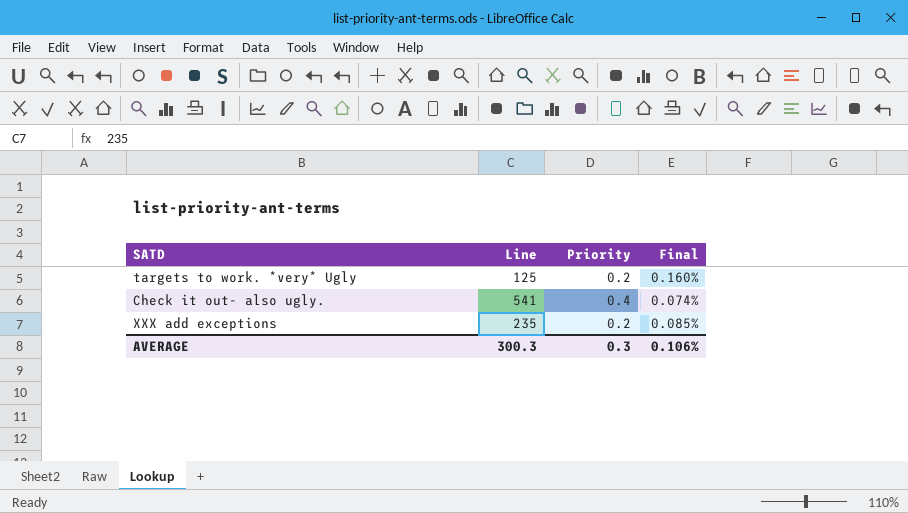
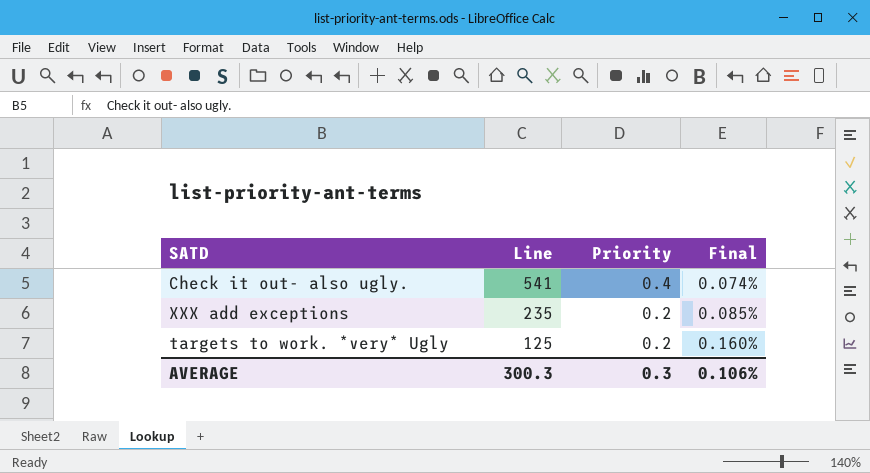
row order: none -> Line descending

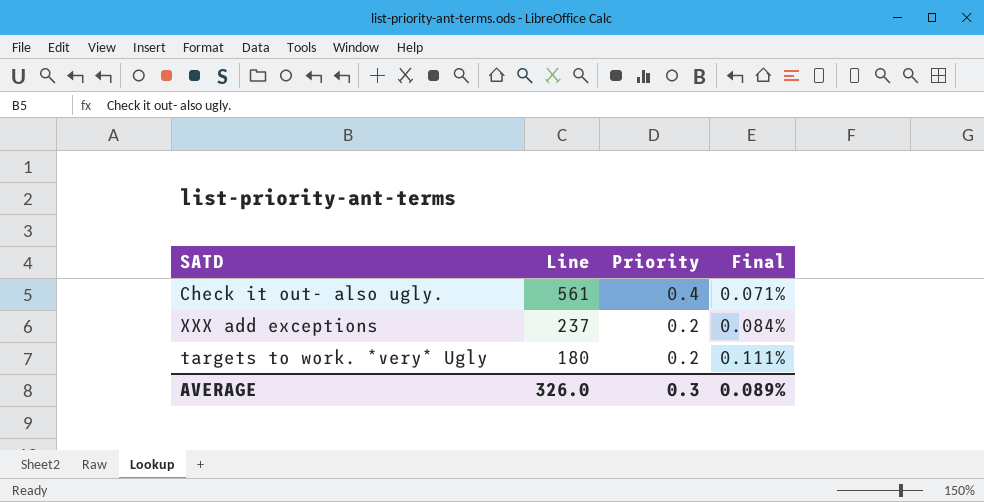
Check it out- also ugly. | Line: 541 -> 561
Check it out- also ugly. | Final: 0.074% -> 0.071%
XXX add exceptions | Line: 235 -> 237
XXX add exceptions | Final: 0.085% -> 0.084%
targets to work. *very* Ugly | Line: 125 -> 180
targets to work. *very* Ugly | Final: 0.160% -> 0.111%
AVERAGE | Line: 300.3 -> 326.0
AVERAGE | Final: 0.106% -> 0.089%

